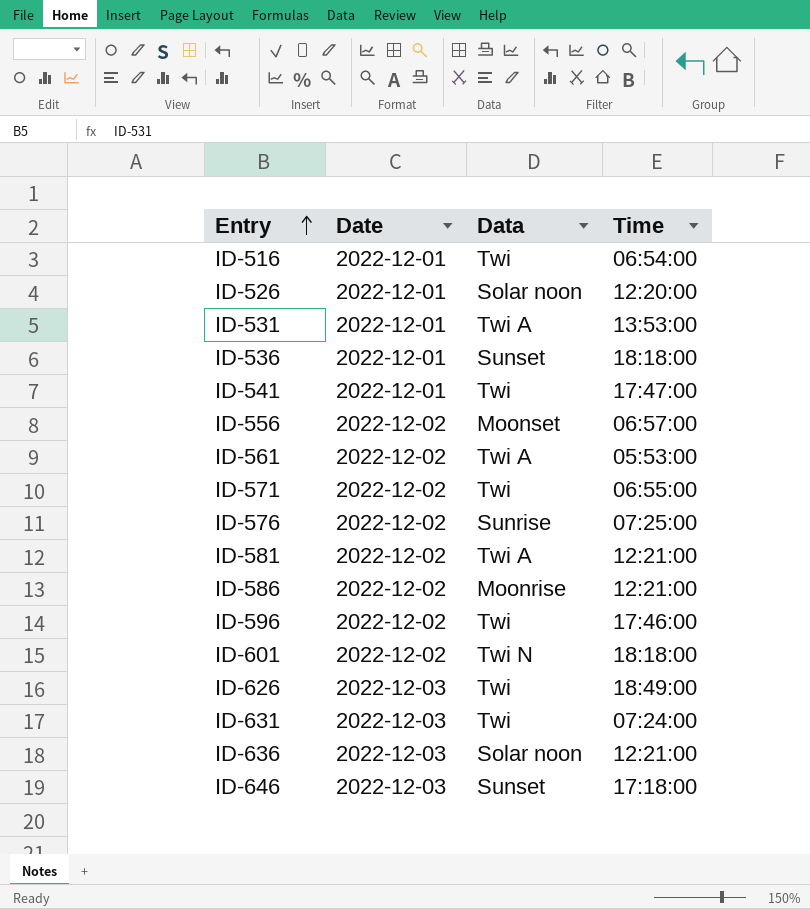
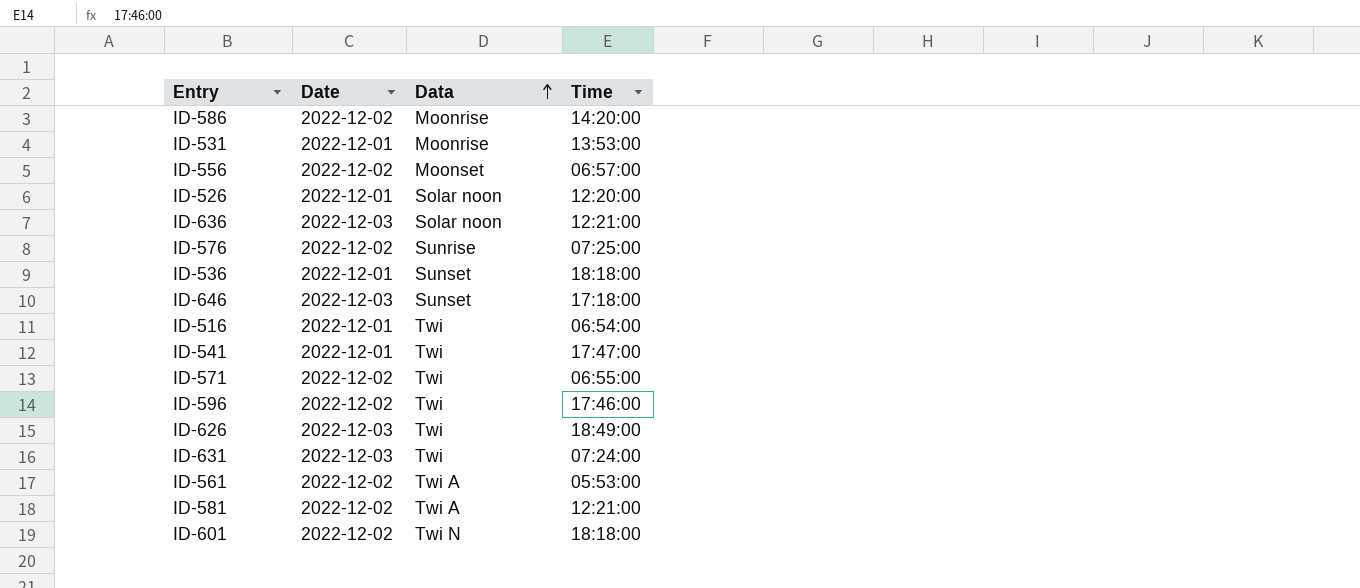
row order: Entry ascending -> Data ascending
ID-586 | Time: 12:21:00 -> 14:20:00
ID-531 | Data: Twi A -> Moonrise

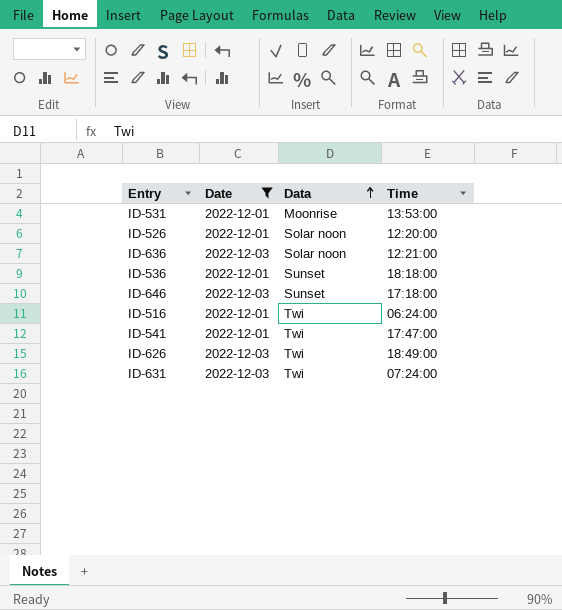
filter: none -> Date != 2022-12-02
ID-516 | Time: 06:54:00 -> 06:24:00

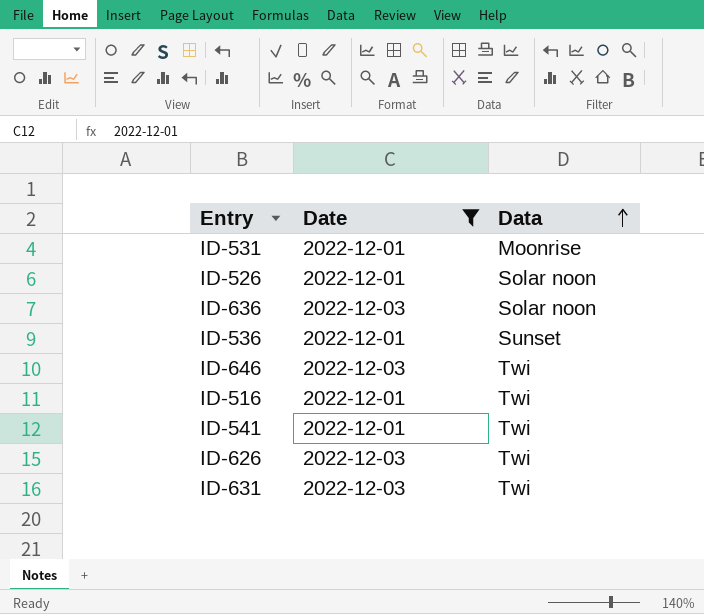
column Time | position: 4 -> none
ID-646 | Data: Sunset -> Twi

